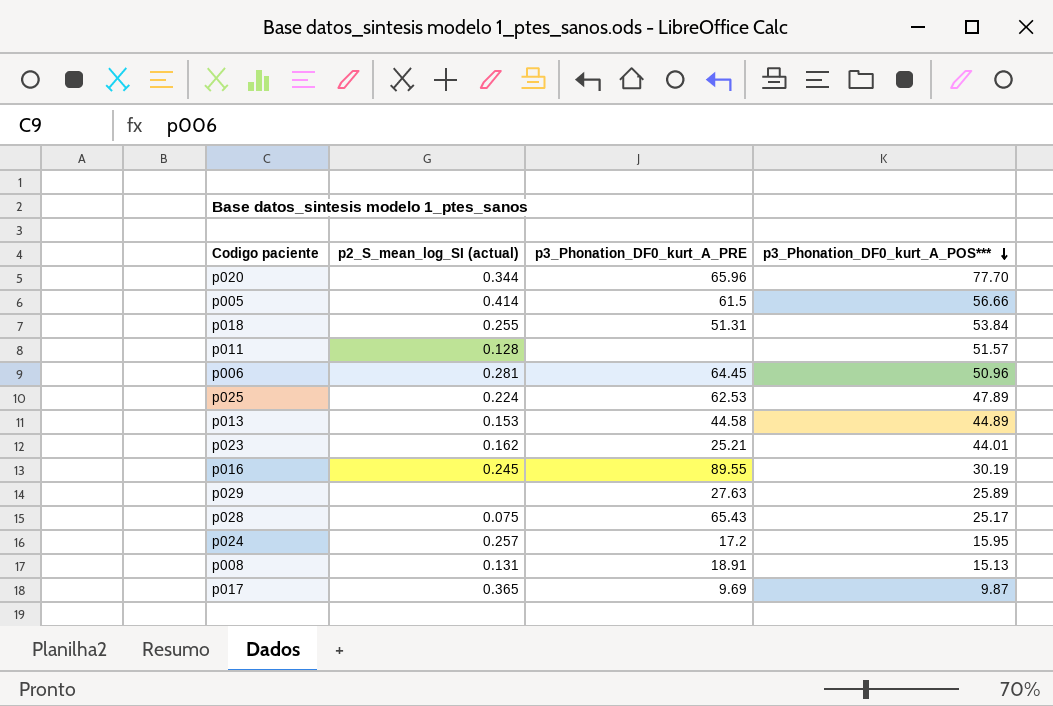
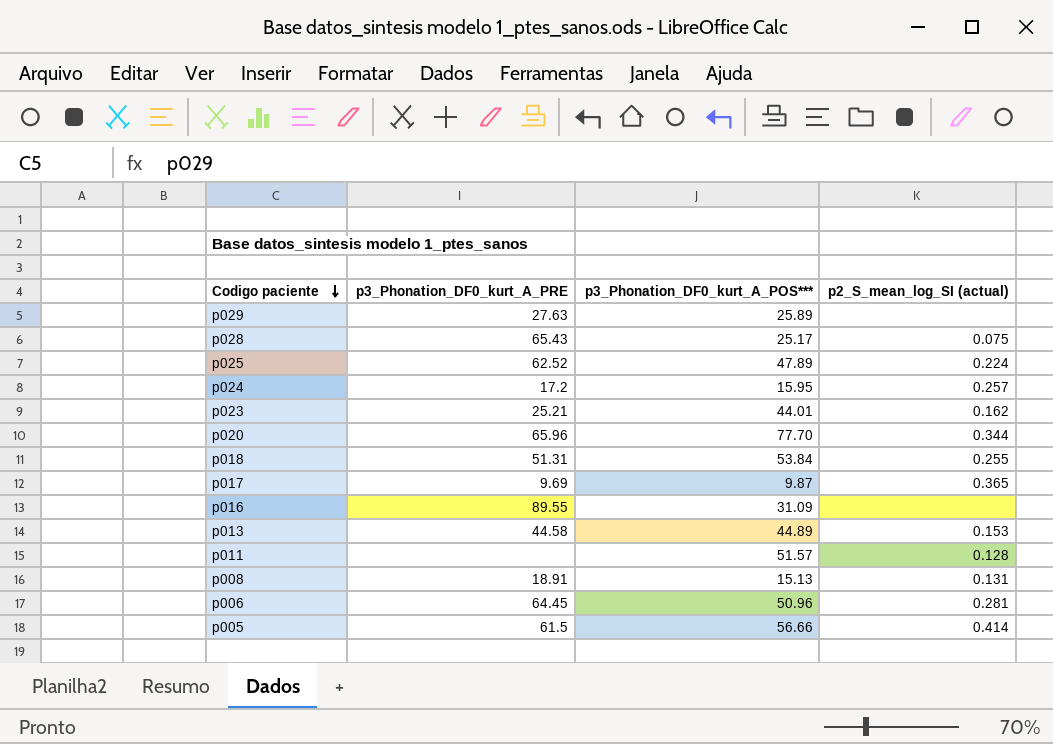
row order: p3_Phonation_DF0_kurt_A_POS*** descending -> Codigo paciente descending
column p2_S_mean_log_SI (actual) | position: 2 -> 4
p025 | p3_Phonation_DF0_kurt_A_PRE: 62.53 -> 62.52
p016 | p3_Phonation_DF0_kurt_A_POS***: 30.19 -> 31.09
p016 | p2_S_mean_log_SI (actual): 0.245 -> none

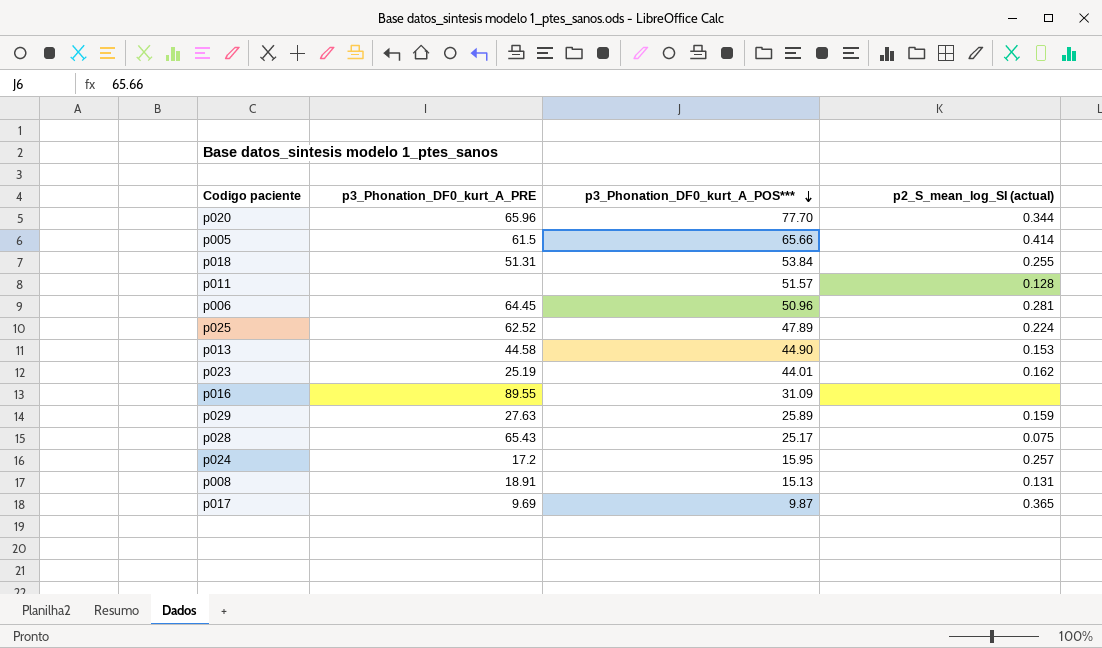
row order: Codigo paciente descending -> p3_Phonation_DF0_kurt_A_POS*** descending
p005 | p3_Phonation_DF0_kurt_A_POS***: 56.66 -> 65.66
p013 | p3_Phonation_DF0_kurt_A_POS***: 44.89 -> 44.90
p023 | p3_Phonation_DF0_kurt_A_PRE: 25.21 -> 25.19
p029 | p2_S_mean_log_SI (actual): none -> 0.159

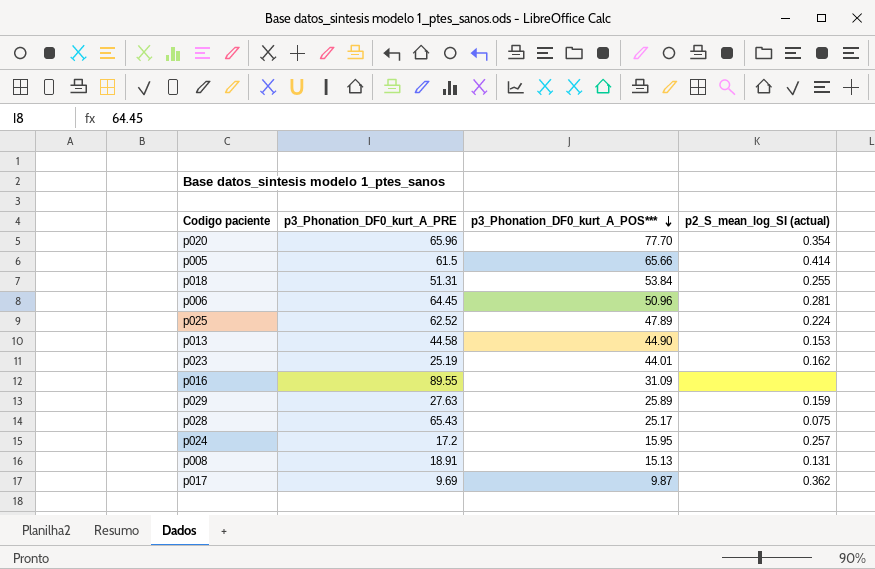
row p011: none | 51.57 | 0.128 -> none
p020 | p2_S_mean_log_SI (actual): 0.344 -> 0.354
p017 | p2_S_mean_log_SI (actual): 0.365 -> 0.362

